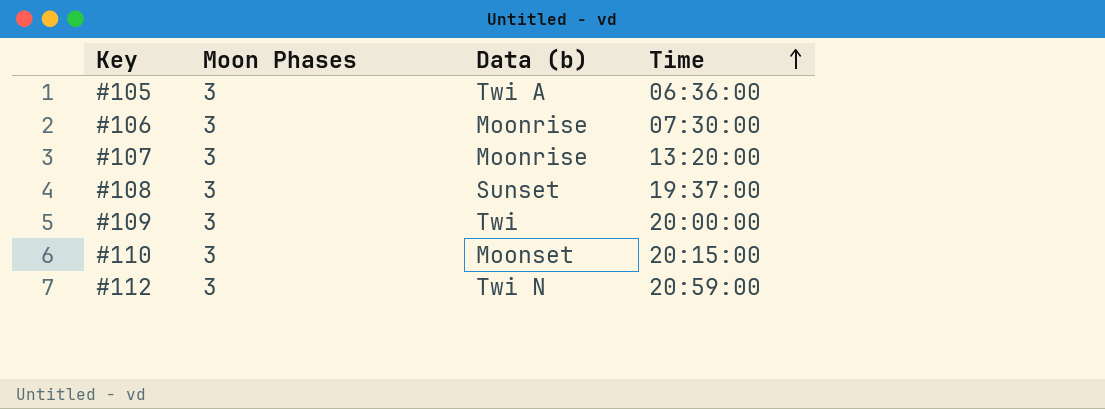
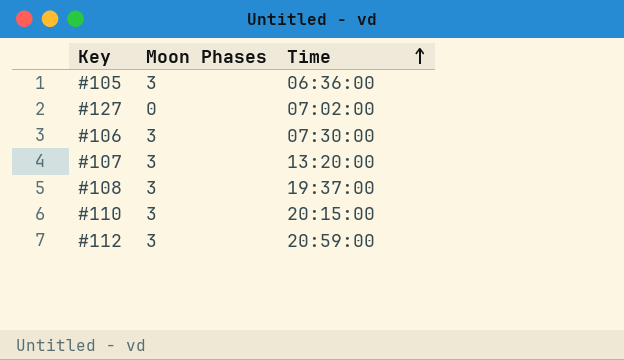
column Data (b) | position: 3 -> none
row #109: 3 | Twi | 20:00:00 -> none
row #127: none -> 0 | 07:02:00

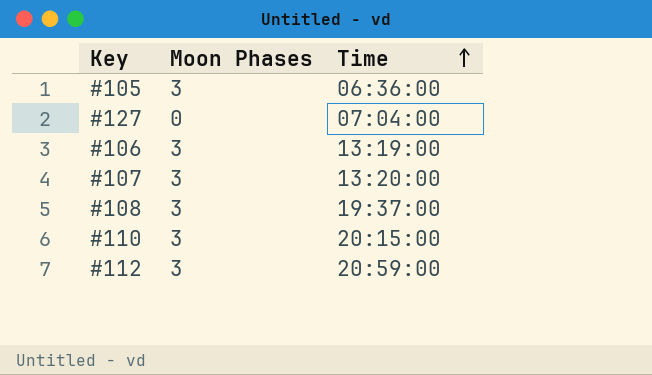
#127 | Time: 07:02:00 -> 07:04:00
#106 | Time: 07:30:00 -> 13:19:00

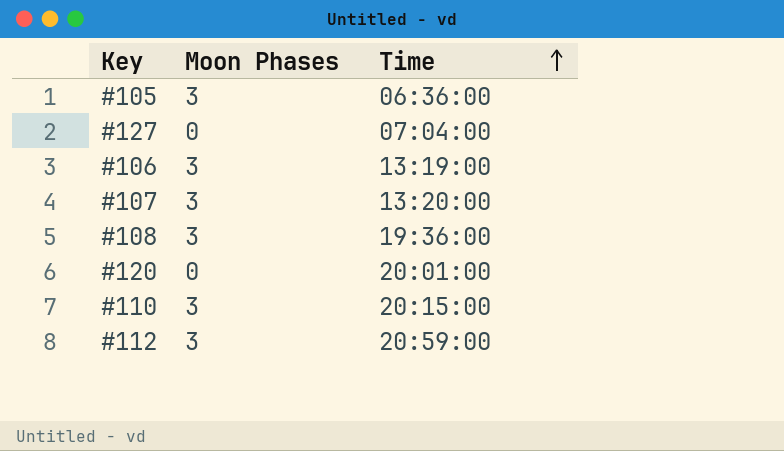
#108 | Time: 19:37:00 -> 19:36:00
row #120: none -> 0 | 20:01:00

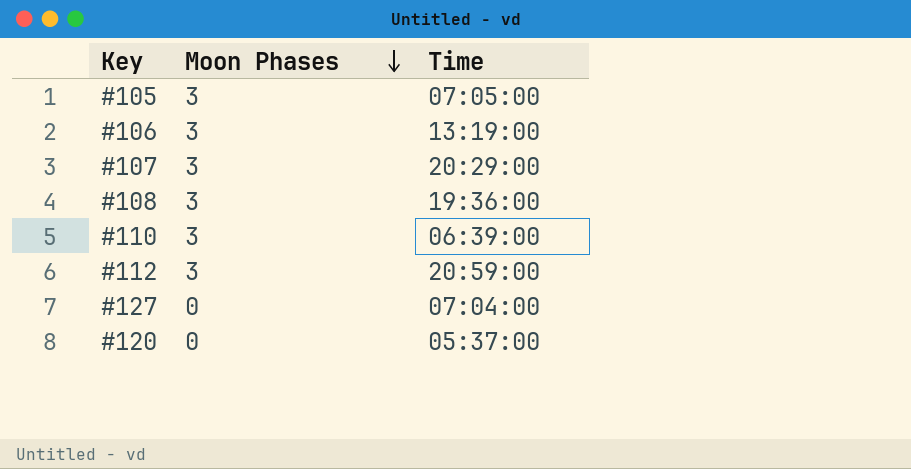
row order: Time ascending -> Moon Phases descending
#105 | Time: 06:36:00 -> 07:05:00
#107 | Time: 13:20:00 -> 20:29:00
#110 | Time: 20:15:00 -> 06:39:00
#120 | Time: 20:01:00 -> 05:37:00

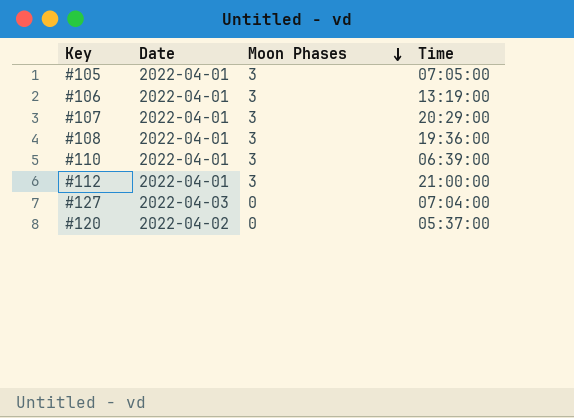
column Date | position: none -> 2
#112 | Time: 20:59:00 -> 21:00:00

